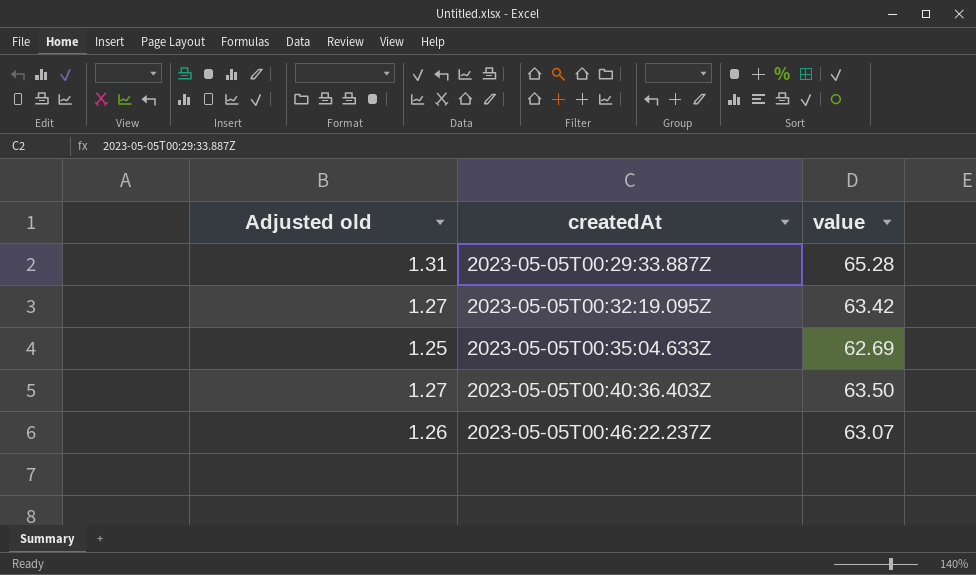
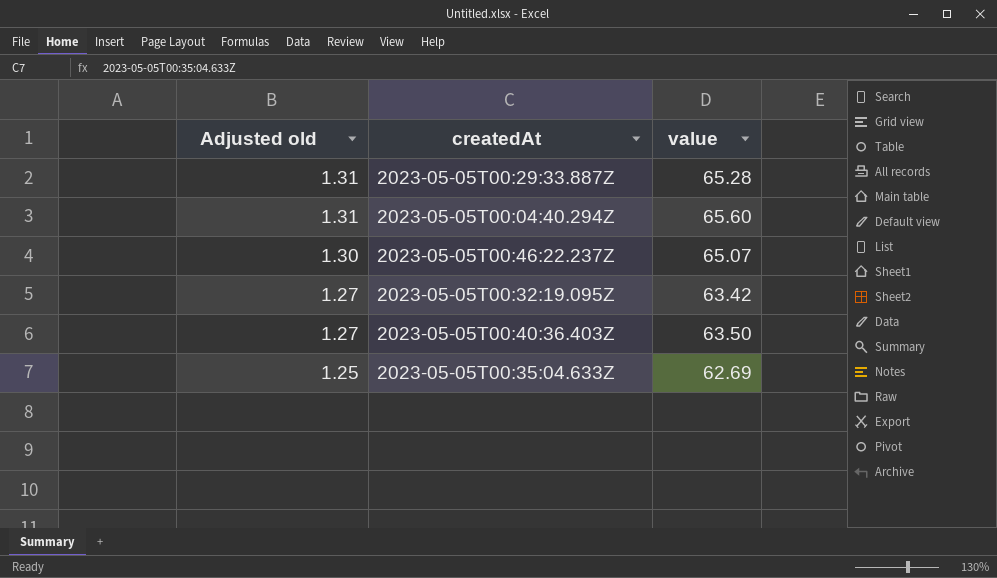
row order: createdAt ascending -> Adjusted old descending
row 2023-05-05T00:04:40.294Z: none -> 1.31 | 65.60
2023-05-05T00:46:22.237Z | Adjusted old: 1.26 -> 1.30
2023-05-05T00:46:22.237Z | value: 63.07 -> 65.07

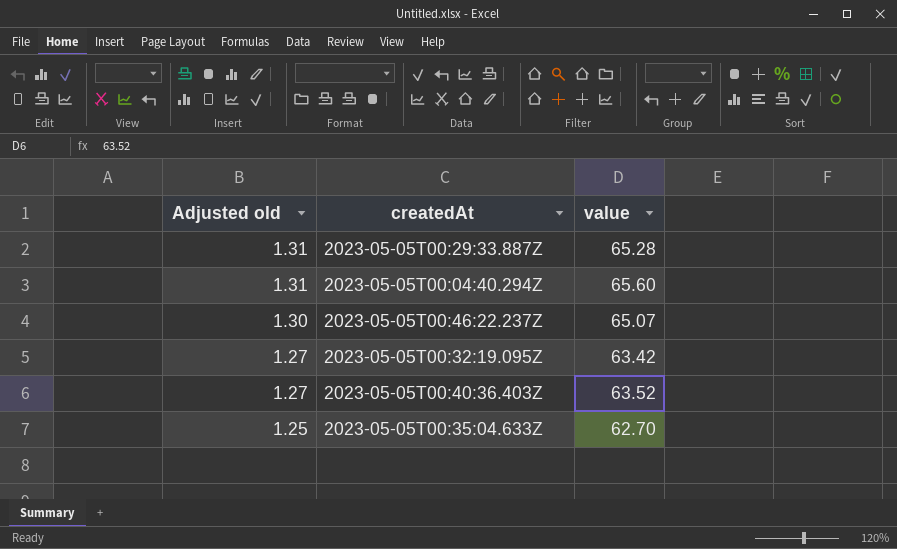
2023-05-05T00:40:36.403Z | value: 63.50 -> 63.52
2023-05-05T00:35:04.633Z | value: 62.69 -> 62.70

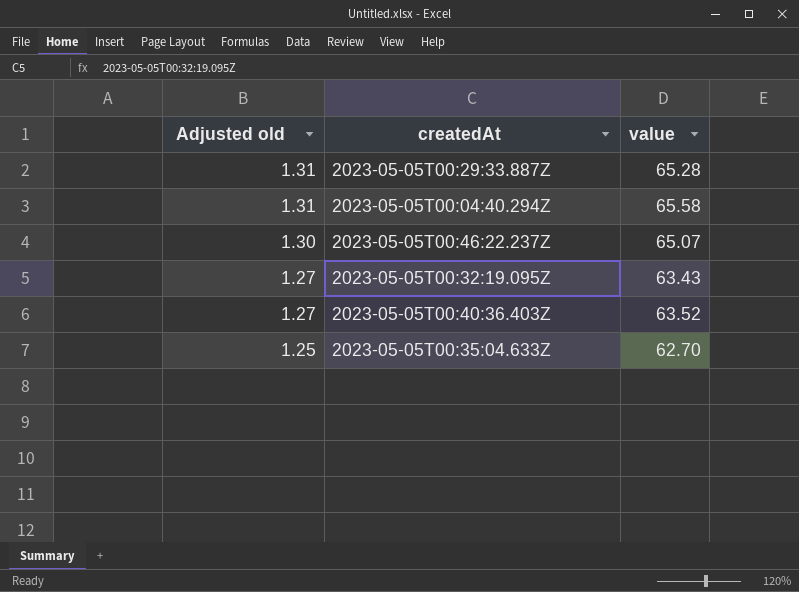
2023-05-05T00:04:40.294Z | value: 65.60 -> 65.58
2023-05-05T00:32:19.095Z | value: 63.42 -> 63.43

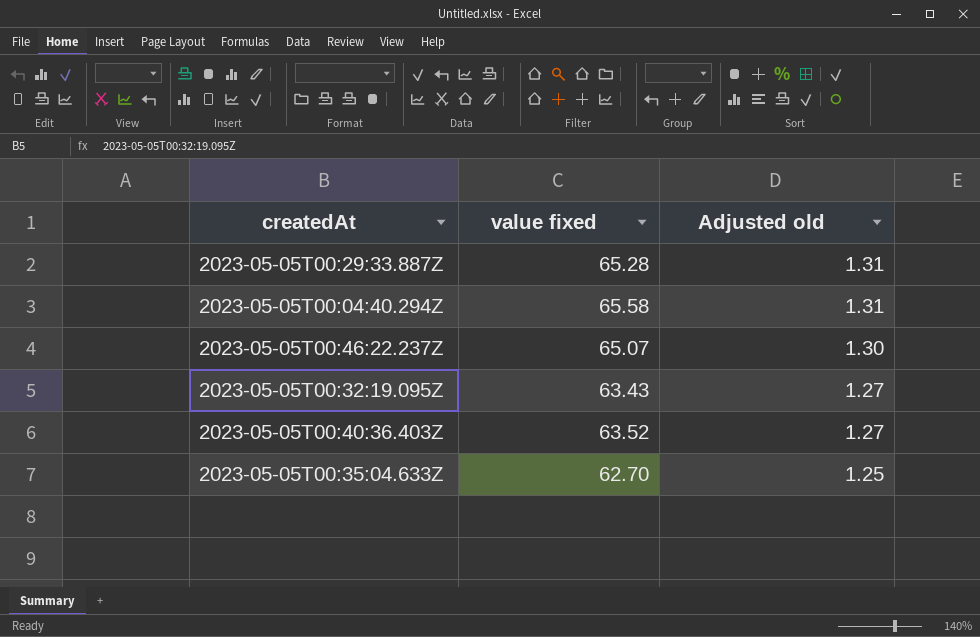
column name: value -> value fixed
column Adjusted old | position: 1 -> 3

